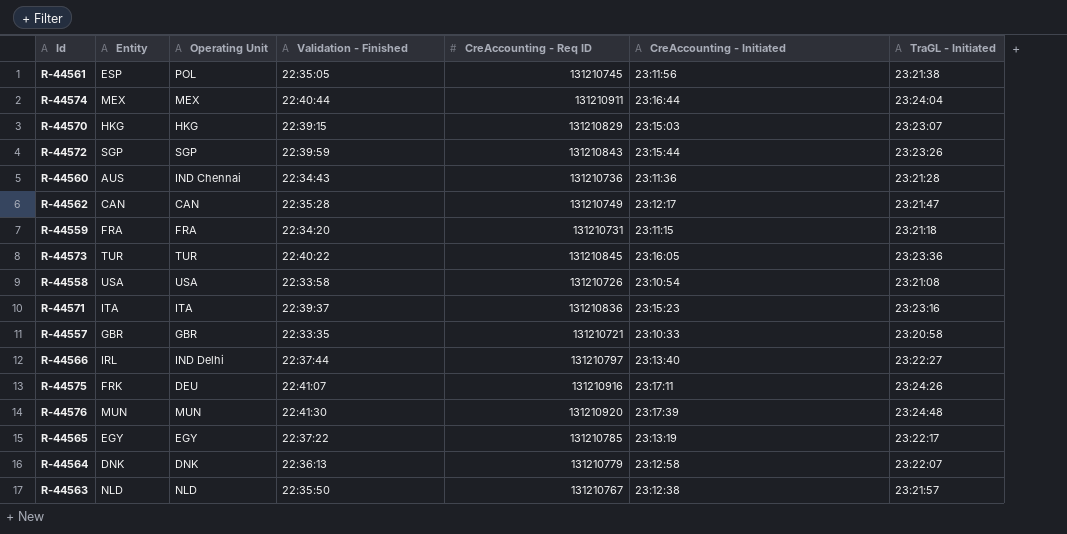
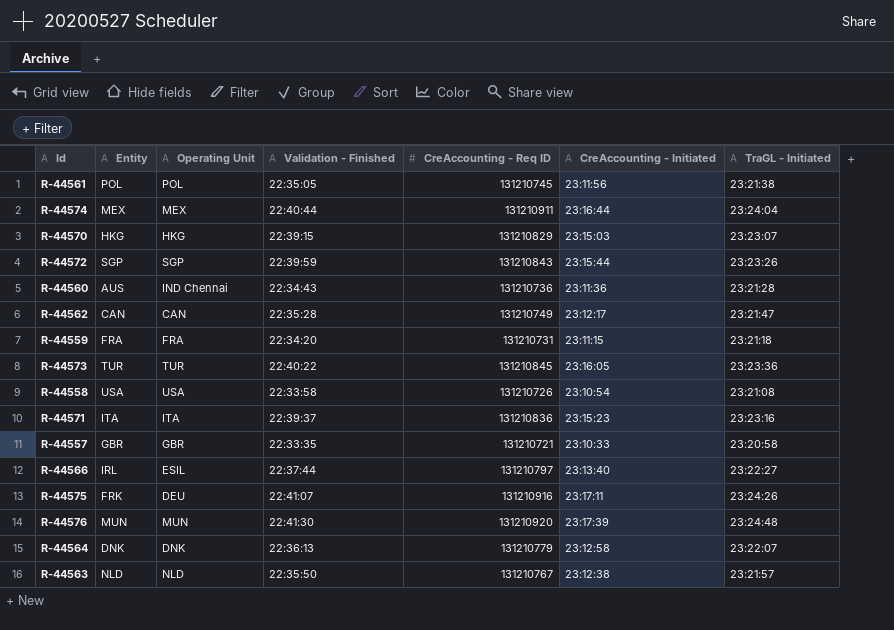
row R-44565: EGY | EGY | 22:37:22 | 131210785 | 23:13:19 | 23:22:17 -> none
R-44561 | Entity: ESP -> POL
R-44566 | Operating Unit: IND Delhi -> ESIL

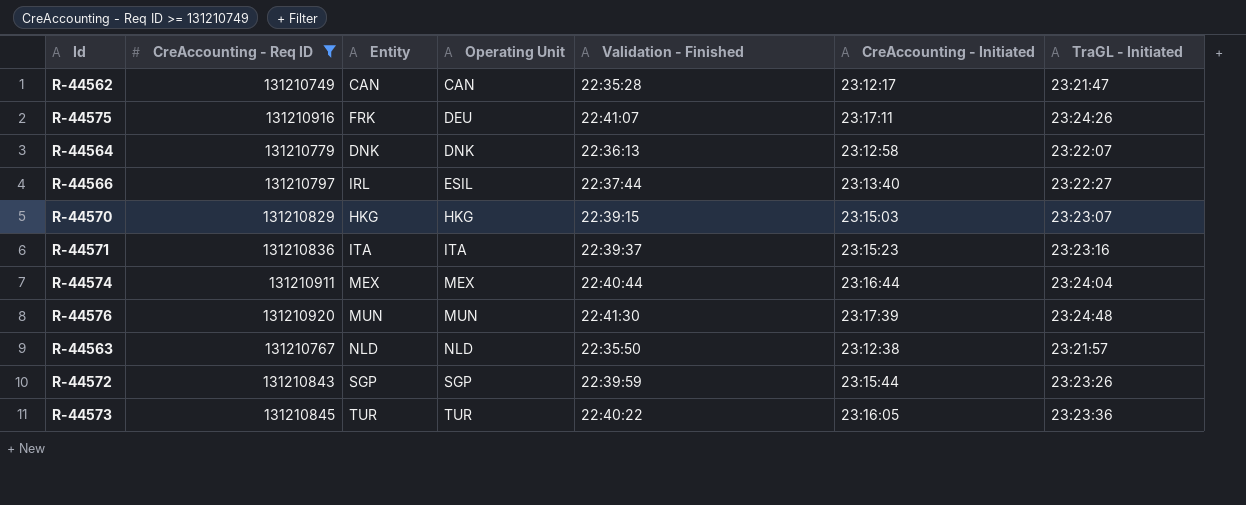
filter: none -> CreAccounting - Req ID >= 131210749
row order: none -> Operating Unit ascending
column CreAccounting - Req ID | position: 5 -> 2

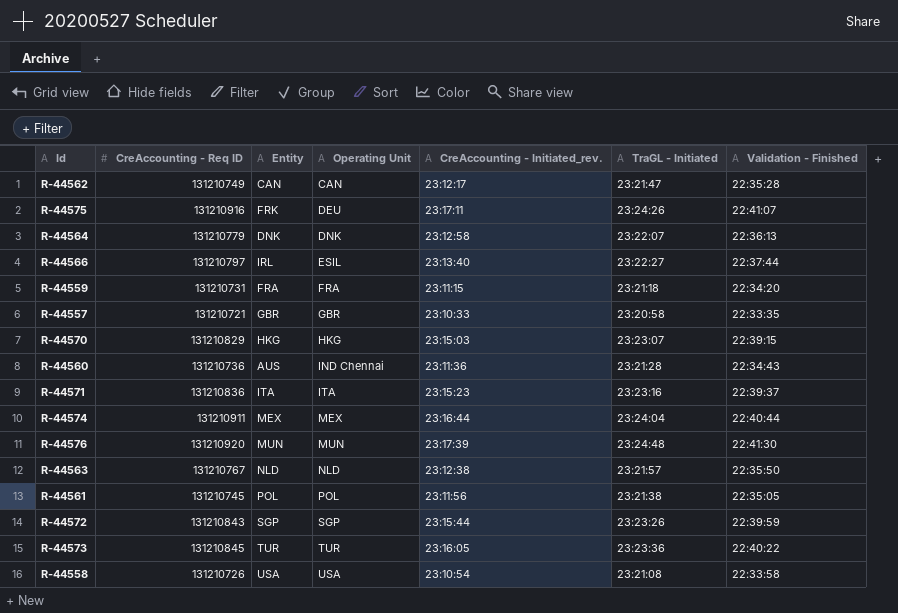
filter: CreAccounting - Req ID >= 131210749 -> none
column name: CreAccounting - Initiated -> CreAccounting - Initiated_rev.
column Validation - Finished | position: 5 -> 7

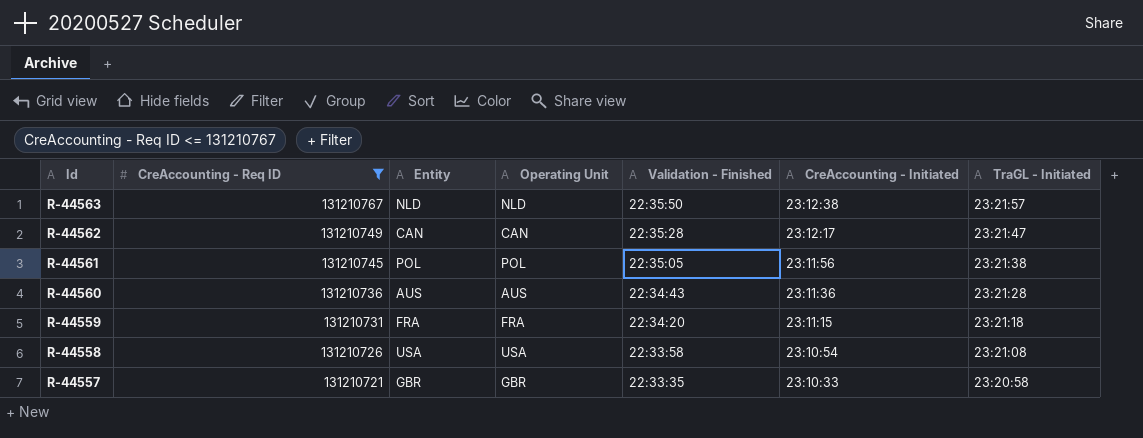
filter: none -> CreAccounting - Req ID <= 131210767
row order: Operating Unit ascending -> Id descending
column Validation - Finished | position: 7 -> 5
column name: CreAccounting - Initiated_rev. -> CreAccounting - Initiated
R-44560 | Operating Unit: IND Chennai -> AUS

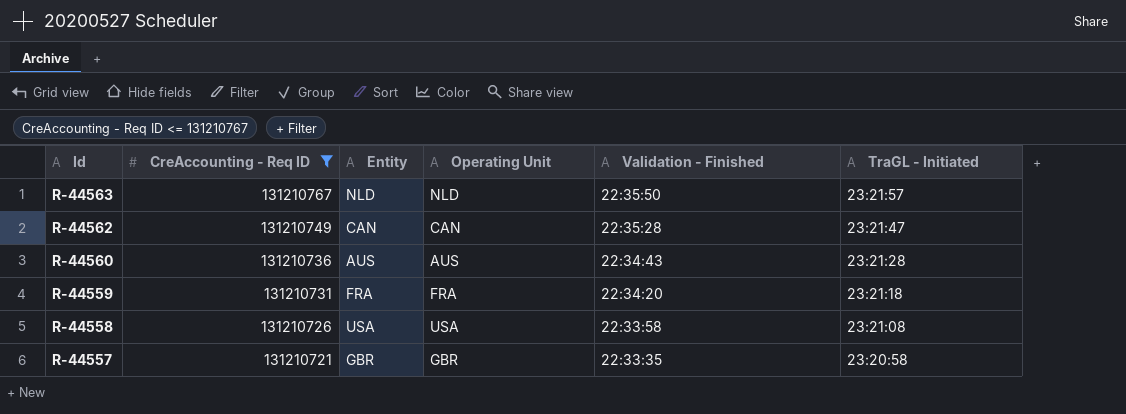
column CreAccounting - Initiated | position: 6 -> none
row R-44561: 131210745 | POL | POL | 22:35:05 | 23:11:56 | 23:21:38 -> none

